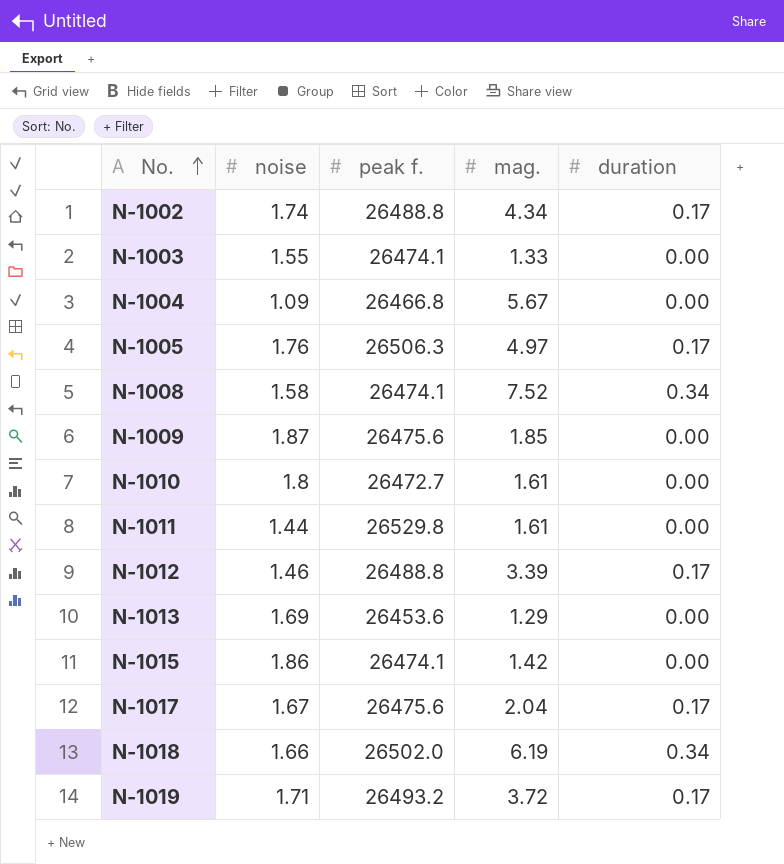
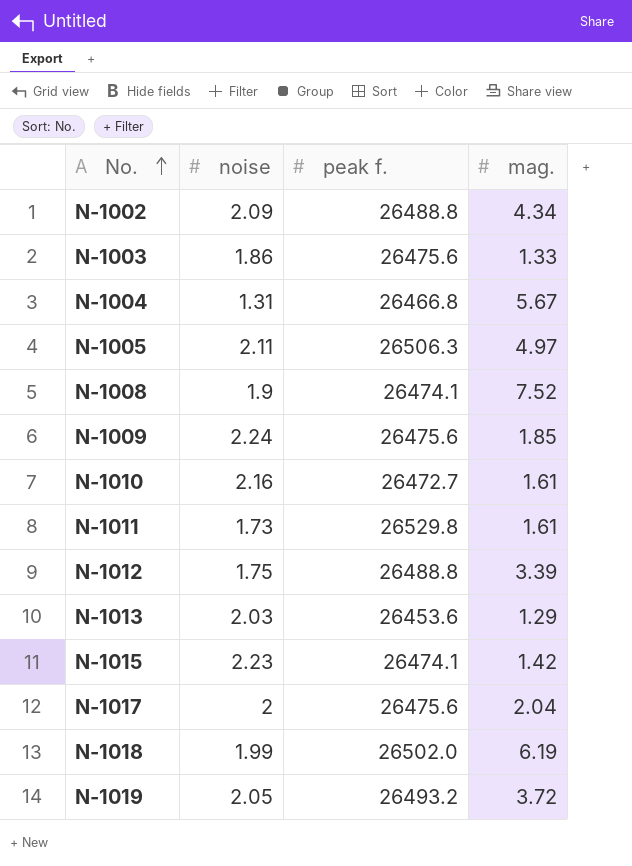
column duration | position: 5 -> none
N-1002 | noise: 1.74 -> 2.09
N-1003 | noise: 1.55 -> 1.86
N-1003 | peak f.: 26474.1 -> 26475.6
N-1004 | noise: 1.09 -> 1.31
N-1005 | noise: 1.76 -> 2.11
N-1008 | noise: 1.58 -> 1.9
N-1009 | noise: 1.87 -> 2.24
N-1010 | noise: 1.8 -> 2.16
N-1011 | noise: 1.44 -> 1.73
N-1012 | noise: 1.46 -> 1.75
N-1013 | noise: 1.69 -> 2.03
N-1015 | noise: 1.86 -> 2.23
N-1017 | noise: 1.67 -> 2
N-1018 | noise: 1.66 -> 1.99
N-1019 | noise: 1.71 -> 2.05

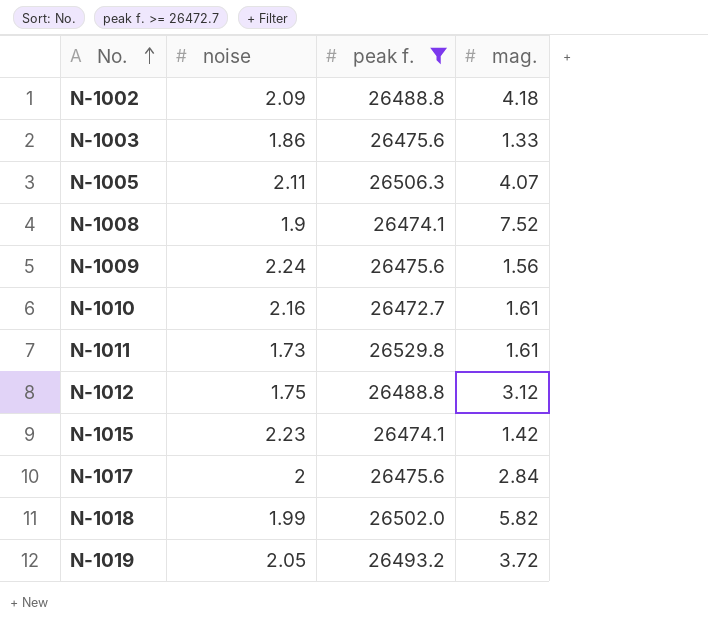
filter: none -> peak f. >= 26472.7
N-1002 | mag.: 4.34 -> 4.18
N-1005 | mag.: 4.97 -> 4.07
N-1009 | mag.: 1.85 -> 1.56
N-1012 | mag.: 3.39 -> 3.12
N-1017 | mag.: 2.04 -> 2.84
N-1018 | mag.: 6.19 -> 5.82

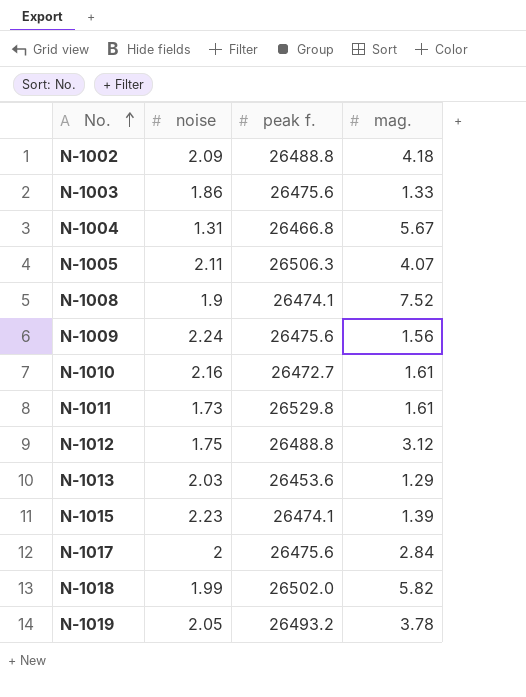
filter: peak f. >= 26472.7 -> none
N-1015 | mag.: 1.42 -> 1.39
N-1019 | mag.: 3.72 -> 3.78

